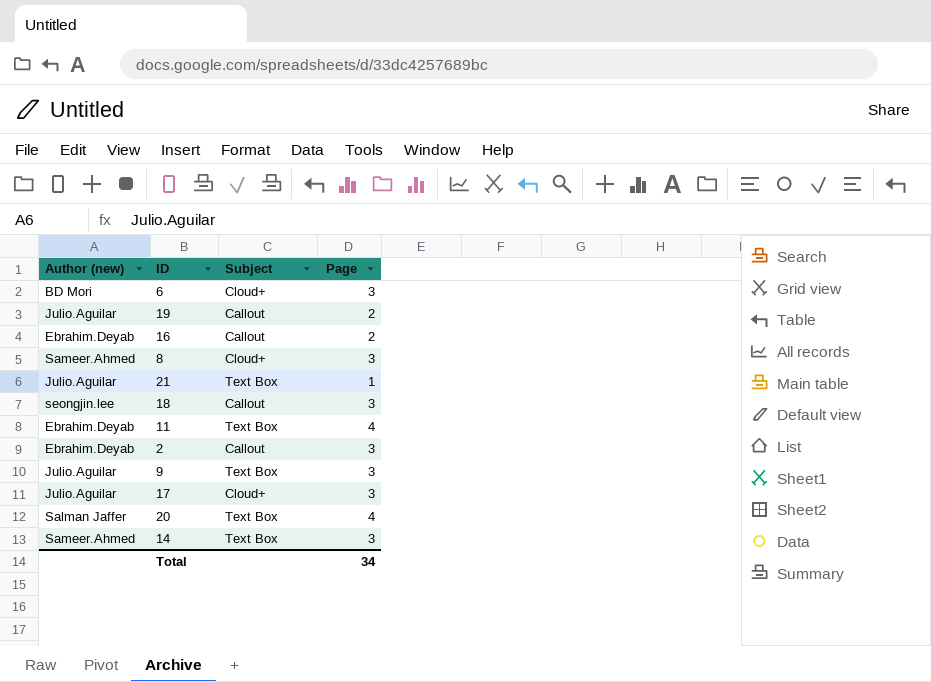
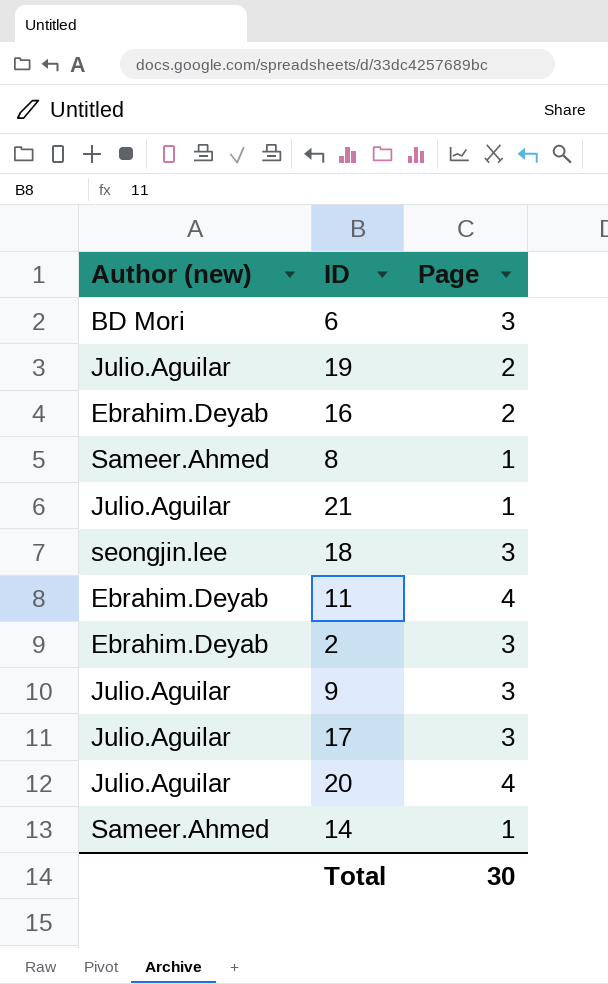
column Subject | position: 3 -> none
8 | Page: 3 -> 1
20 | Author (new): Salman Jaffer -> Julio.Aguilar
14 | Page: 3 -> 1
Total | Page: 34 -> 30

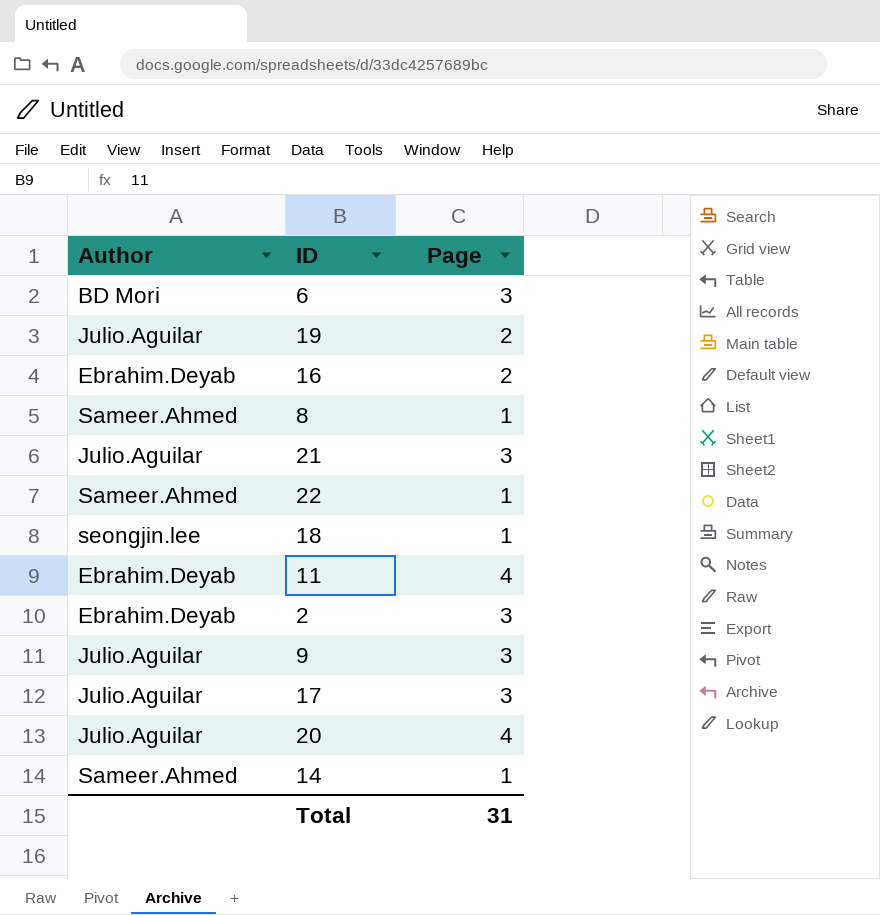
column name: Author (new) -> Author
21 | Page: 1 -> 3
row 22: none -> Sameer.Ahmed | 1
18 | Page: 3 -> 1
Total | Page: 30 -> 31

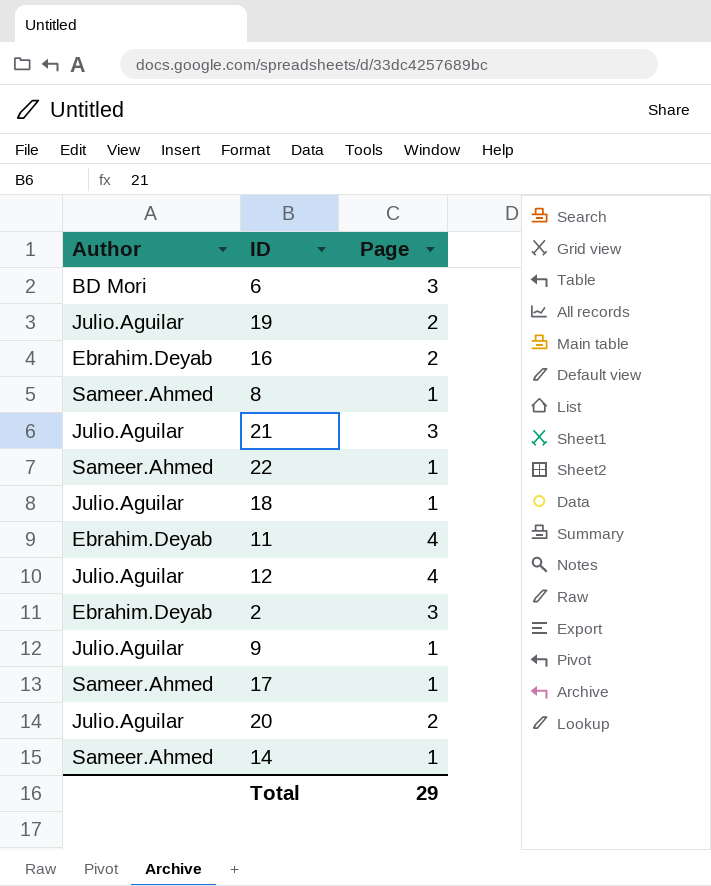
18 | Author: seongjin.lee -> Julio.Aguilar
row 12: none -> Julio.Aguilar | 4
9 | Page: 3 -> 1
17 | Author: Julio.Aguilar -> Sameer.Ahmed
17 | Page: 3 -> 1
20 | Page: 4 -> 2
Total | Page: 31 -> 29

